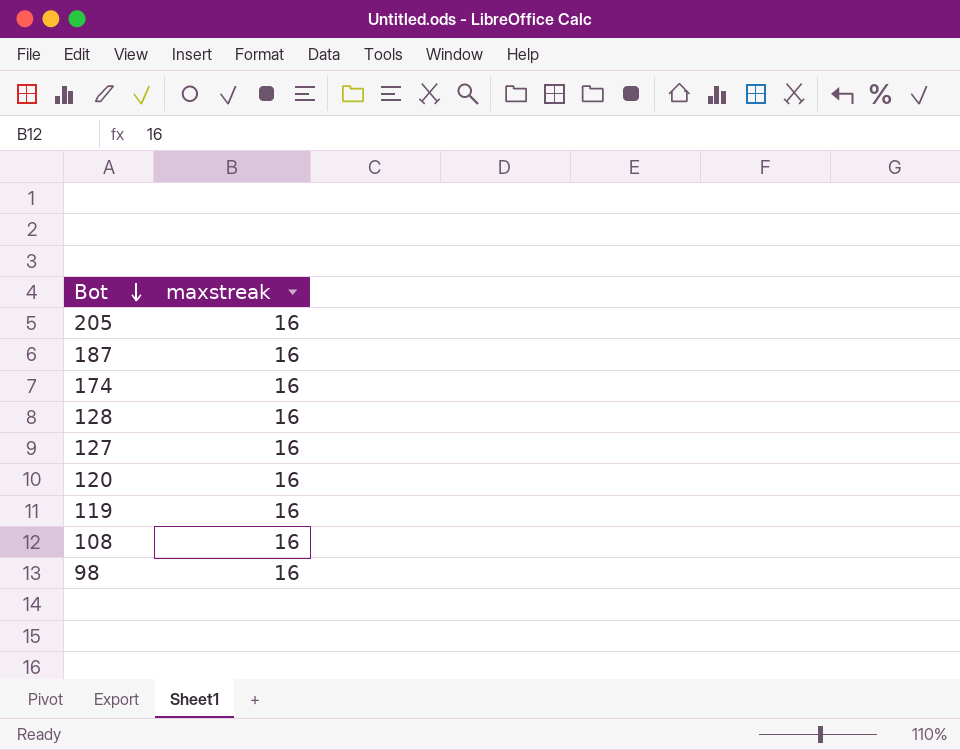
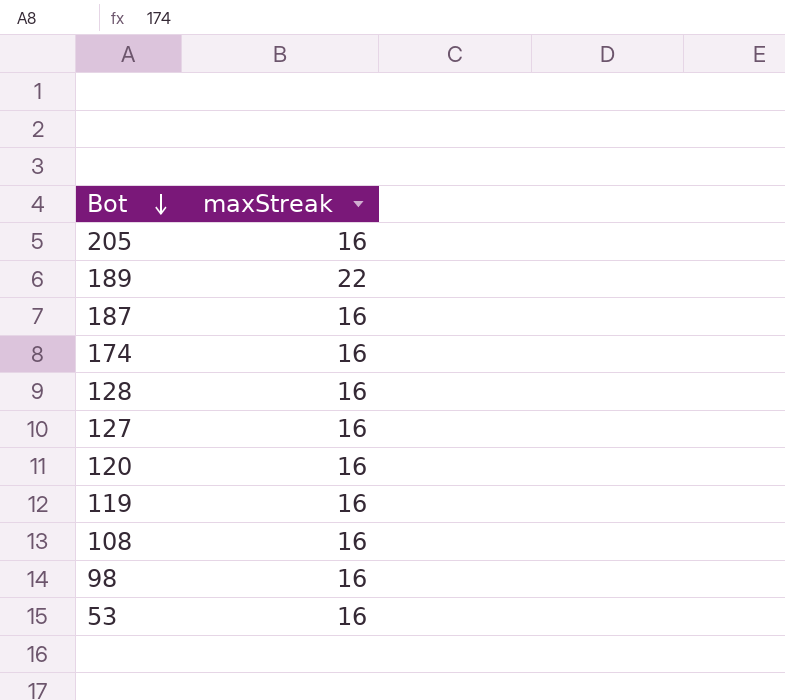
column name: maxstreak -> maxStreak
row 189: none -> 22
row 53: none -> 16

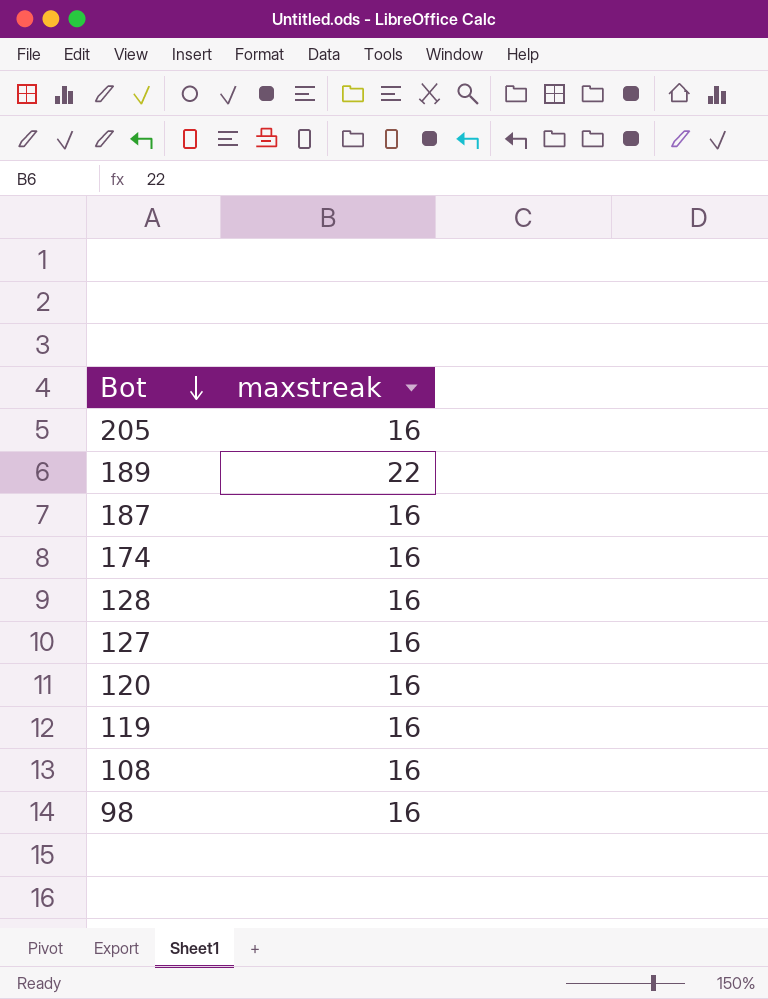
column name: maxStreak -> maxstreak
row 53: 16 -> none

